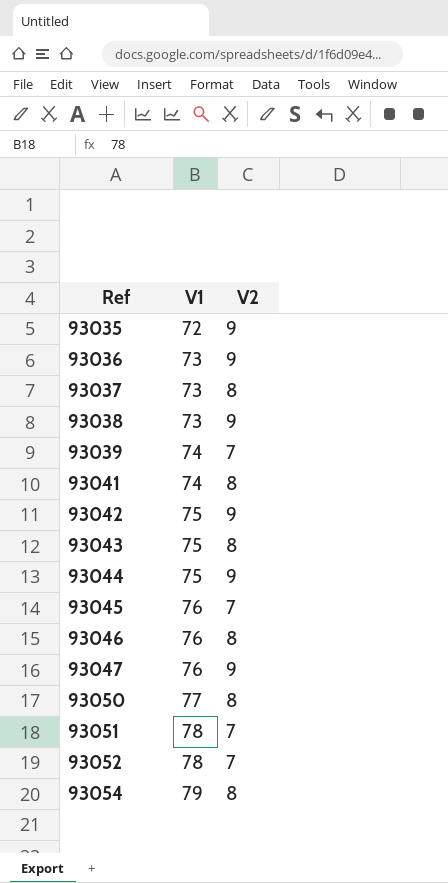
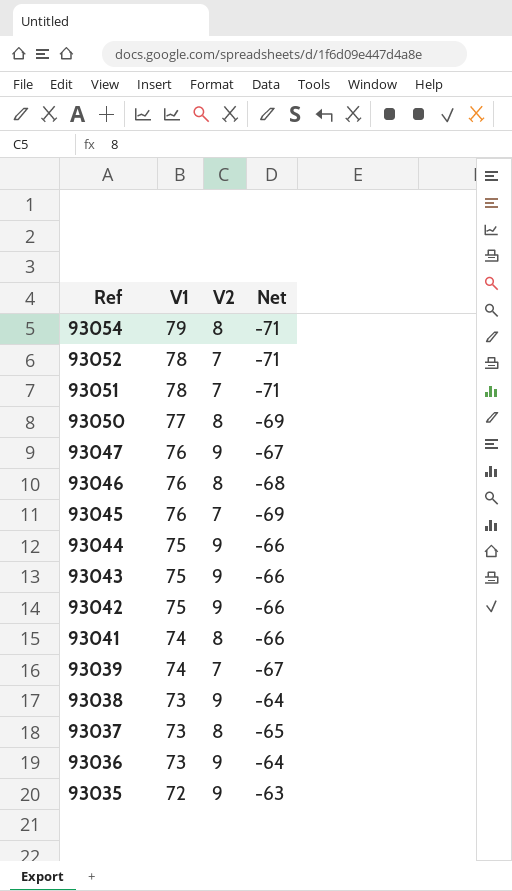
row order: Ref ascending -> Ref descending
column Net | formula: none -> [V2] - [V1]
93043 | V2: 8 -> 9

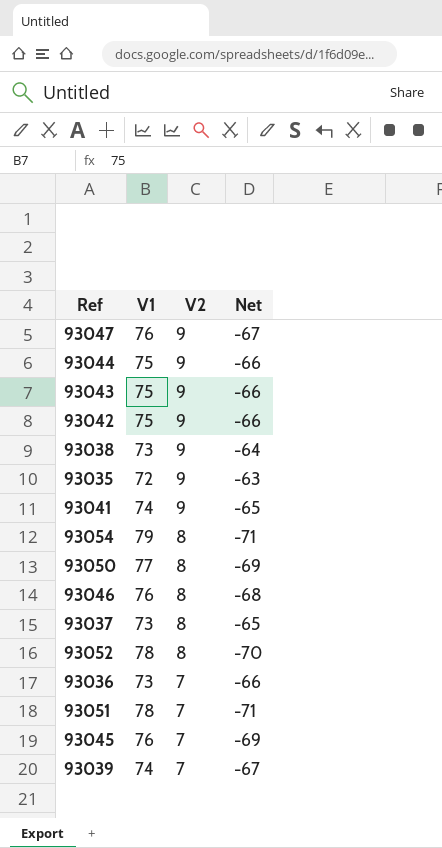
row order: Ref descending -> V2 descending
93041 | V2: 8 -> 9
93041 | Net: -66 -> -65
93052 | V2: 7 -> 8
93052 | Net: -71 -> -70
93036 | V2: 9 -> 7
93036 | Net: -64 -> -66

